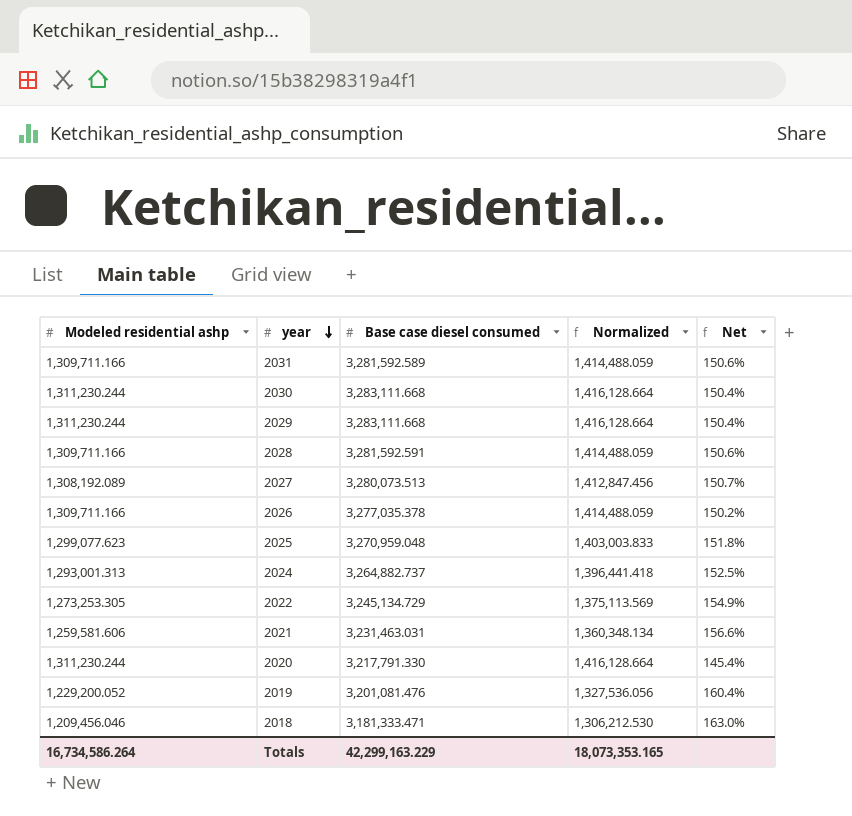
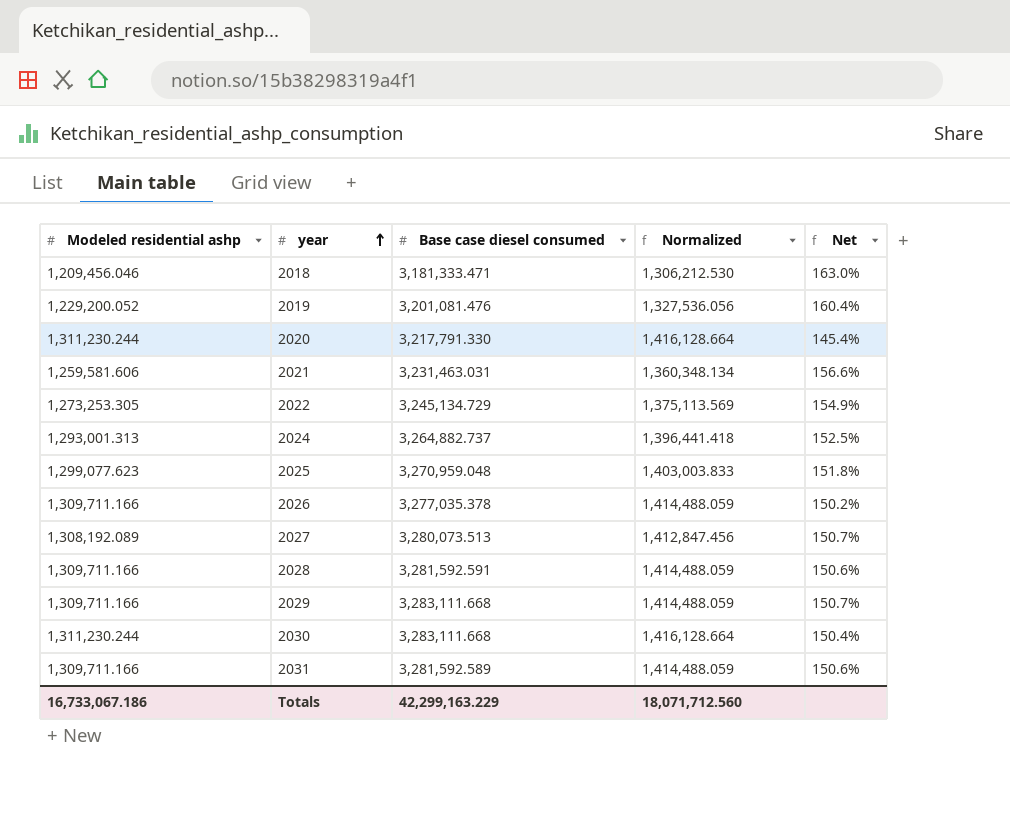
row order: year descending -> year ascending
2029 | Modeled residential ashp: 1,311,230.244 -> 1,309,711.166
2029 | Normalized: 1,416,128.664 -> 1,414,488.059
2029 | Net: 150.4% -> 150.7%
Totals | Modeled residential ashp: 16,734,586.264 -> 16,733,067.186
Totals | Normalized: 18,073,353.165 -> 18,071,712.560

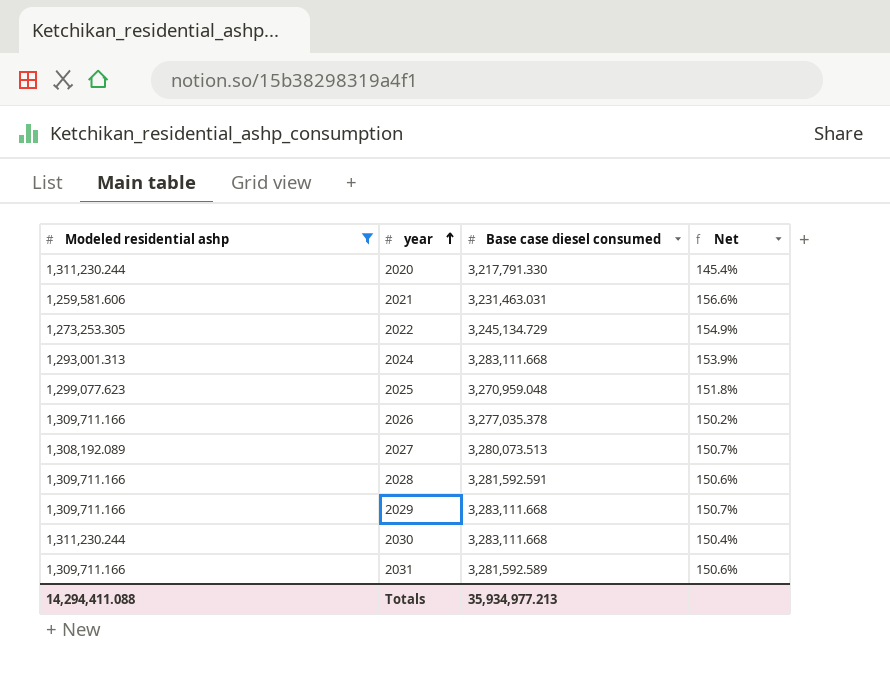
filter: none -> Modeled residential ashp >= 1,259,581.606
column Normalized | formula: [Modeled residential ashp] * 1.08 -> none
2024 | Base case diesel consumed: 3,264,882.737 -> 3,283,111.668
2024 | Net: 152.5% -> 153.9%
Totals | Modeled residential ashp: 16,733,067.186 -> 14,294,411.088
Totals | Base case diesel consumed: 42,299,163.229 -> 35,934,977.213

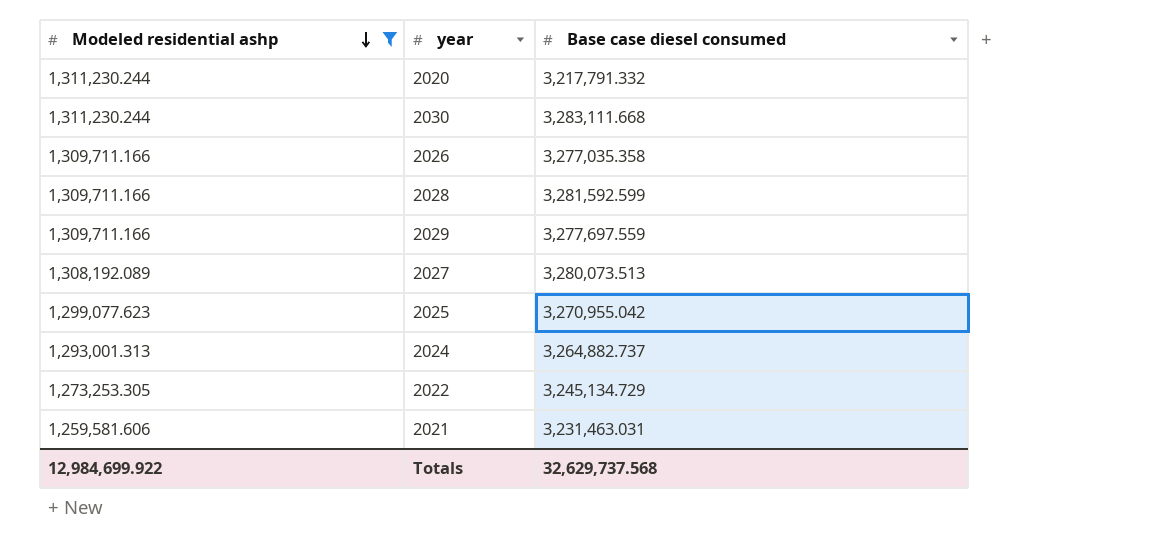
row order: year ascending -> Modeled residential ashp descending
column Net | formula: ([Base case diesel consumed] - [Modeled residential ashp]) / [Modeled residential ashp] -> none
row 2031: 1,309,711.166 | 3,281,592.589 | 150.6% -> none
2020 | Base case diesel consumed: 3,217,791.330 -> 3,217,791.332
2026 | Base case diesel consumed: 3,277,035.378 -> 3,277,035.358
2028 | Base case diesel consumed: 3,281,592.591 -> 3,281,592.599
2029 | Base case diesel consumed: 3,283,111.668 -> 3,277,697.559
2025 | Base case diesel consumed: 3,270,959.048 -> 3,270,955.042
2024 | Base case diesel consumed: 3,283,111.668 -> 3,264,882.737
Totals | Modeled residential ashp: 14,294,411.088 -> 12,984,699.922
Totals | Base case diesel consumed: 35,934,977.213 -> 32,629,737.568

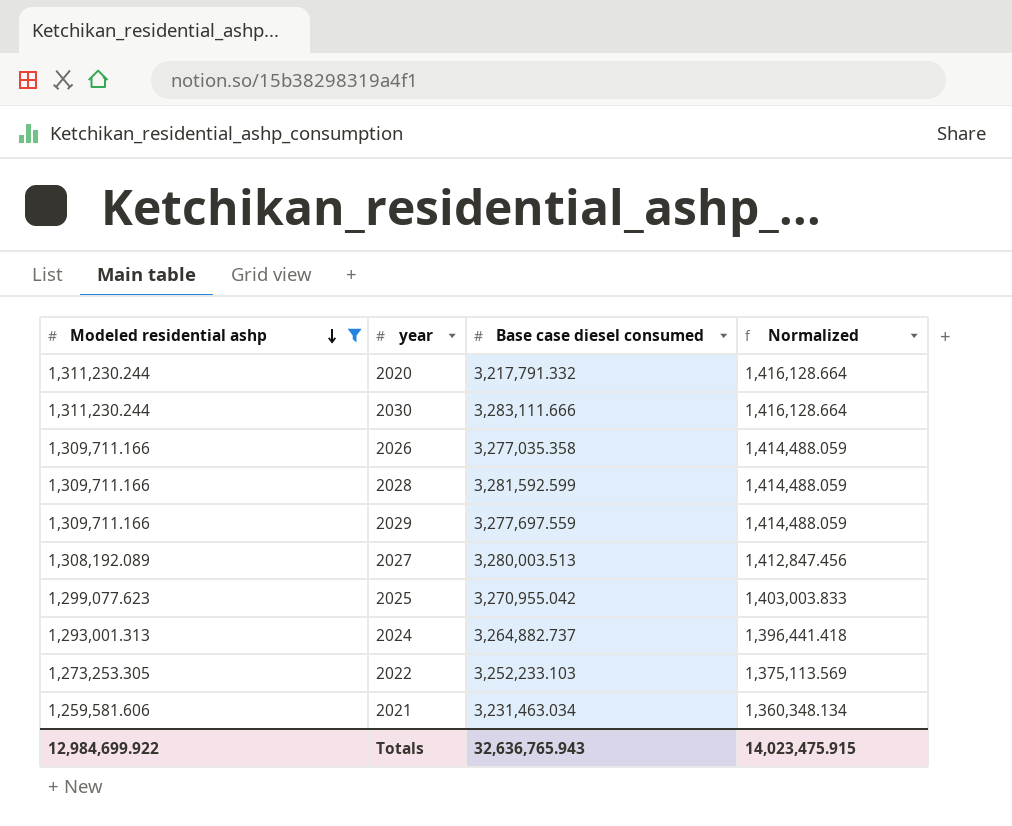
column Normalized | formula: none -> [Modeled residential ashp] * 1.08
2030 | Base case diesel consumed: 3,283,111.668 -> 3,283,111.666
2027 | Base case diesel consumed: 3,280,073.513 -> 3,280,003.513
2022 | Base case diesel consumed: 3,245,134.729 -> 3,252,233.103
2021 | Base case diesel consumed: 3,231,463.031 -> 3,231,463.034
Totals | Base case diesel consumed: 32,629,737.568 -> 32,636,765.943

